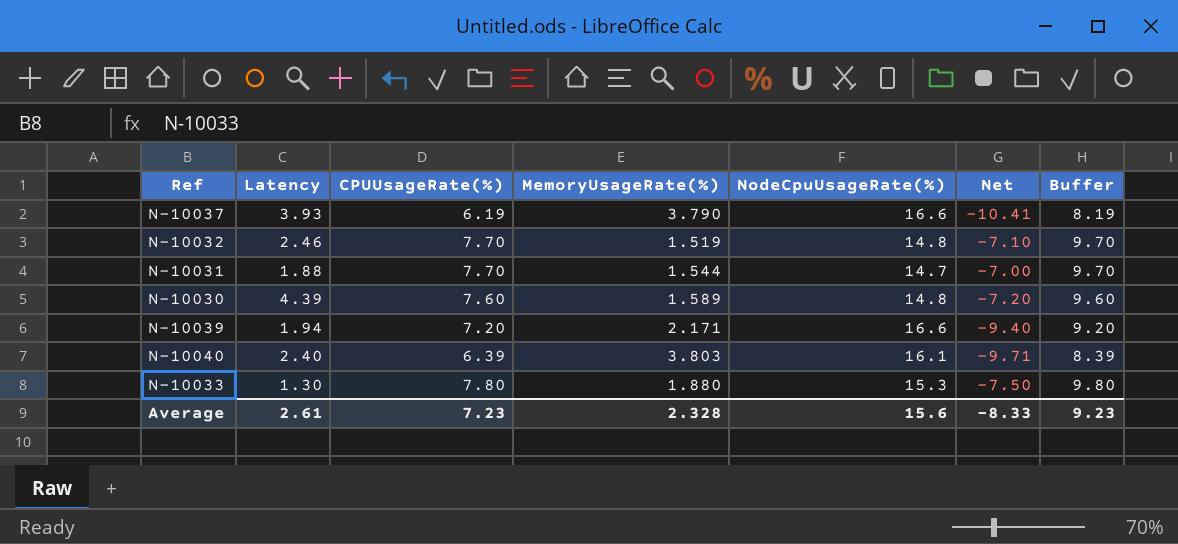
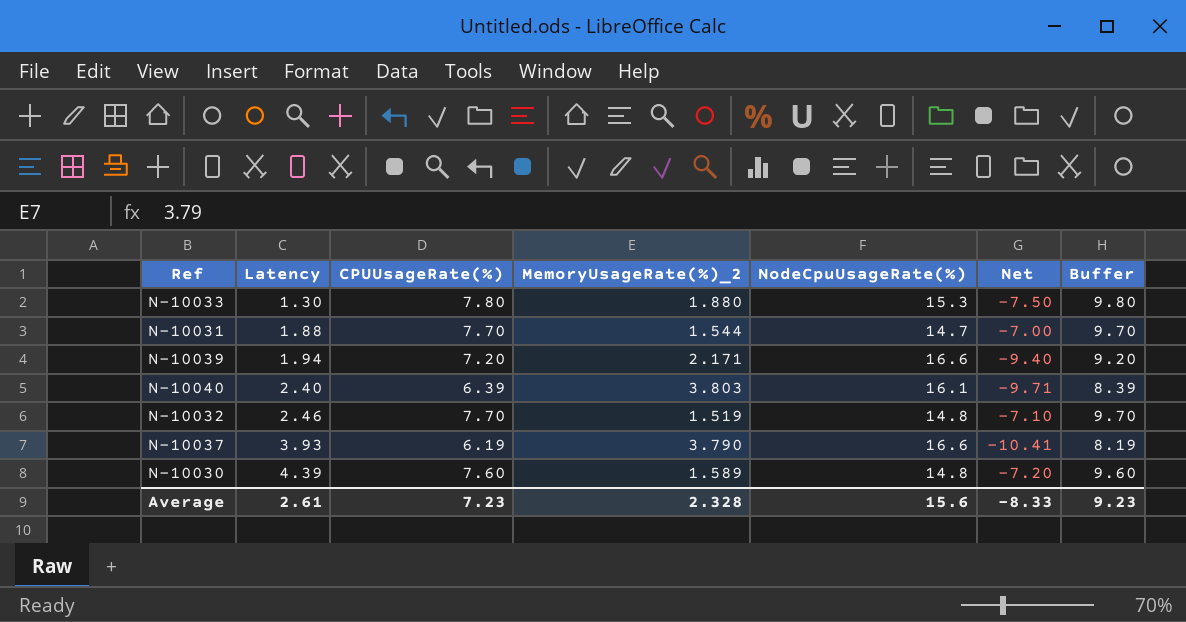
row order: none -> Latency ascending
column name: MemoryUsageRate(%) -> MemoryUsageRate(%)_2

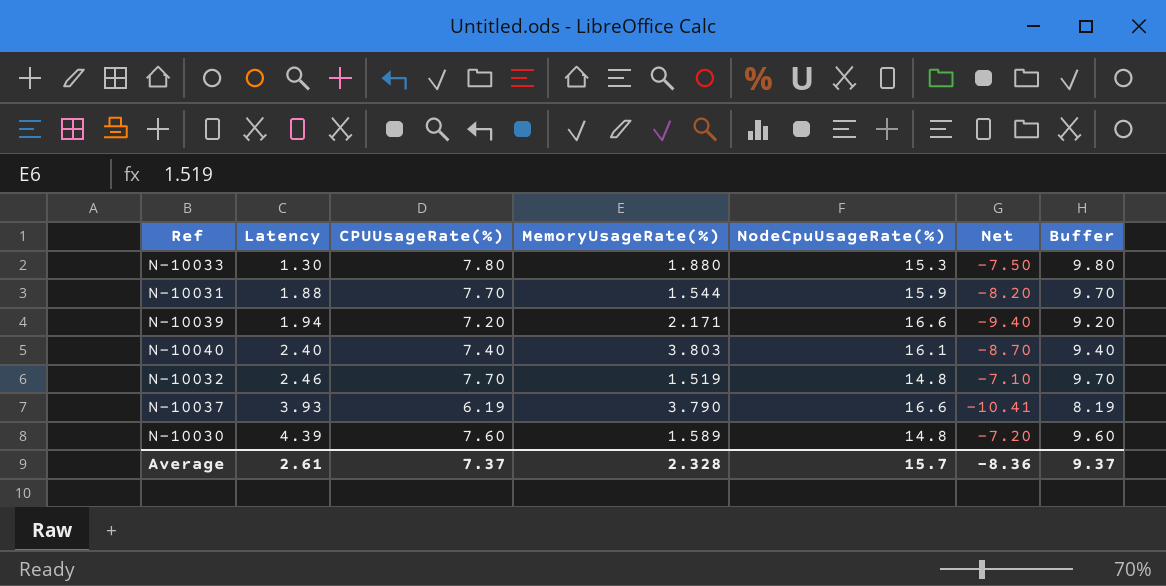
column name: MemoryUsageRate(%)_2 -> MemoryUsageRate(%)
N-10031 | NodeCpuUsageRate(%): 14.7 -> 15.9
N-10031 | Net: -7.00 -> -8.20
N-10040 | CPUUsageRate(%): 6.39 -> 7.40
N-10040 | Net: -9.71 -> -8.70
N-10040 | Buffer: 8.39 -> 9.40
Average | CPUUsageRate(%): 7.23 -> 7.37
Average | NodeCpuUsageRate(%): 15.6 -> 15.7
Average | Net: -8.33 -> -8.36
Average | Buffer: 9.23 -> 9.37

